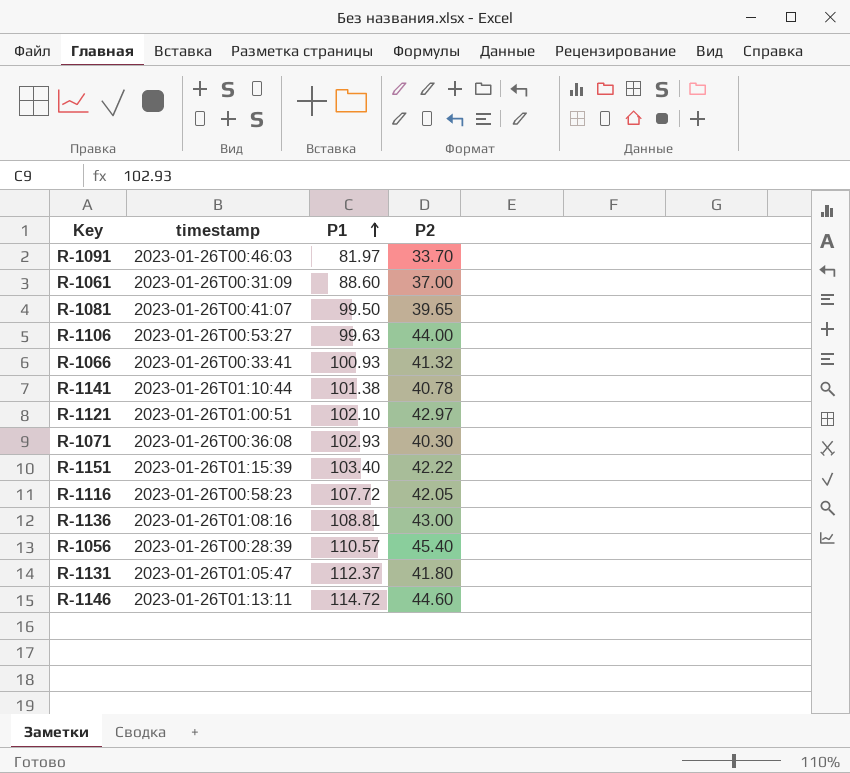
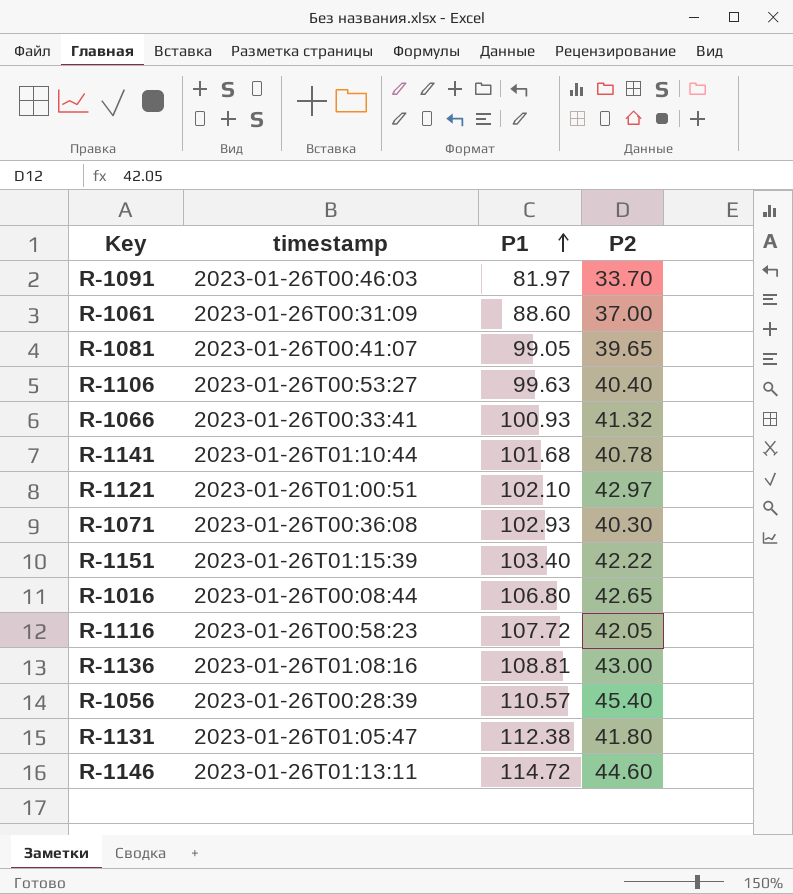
R-1081 | P1: 99.50 -> 99.05
R-1106 | P2: 44.00 -> 40.40
R-1141 | P1: 101.38 -> 101.68
row R-1016: none -> 2023-01-26T00:08:44 | 106.80 | 42.65
R-1131 | P1: 112.37 -> 112.38

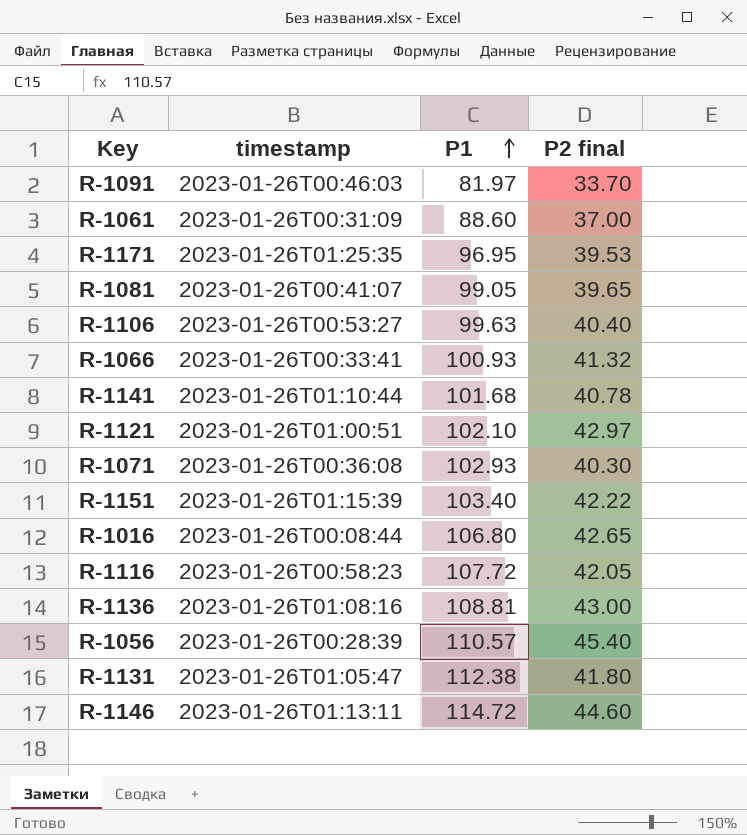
column name: P2 -> P2 final
row R-1171: none -> 2023-01-26T01:25:35 | 96.95 | 39.53

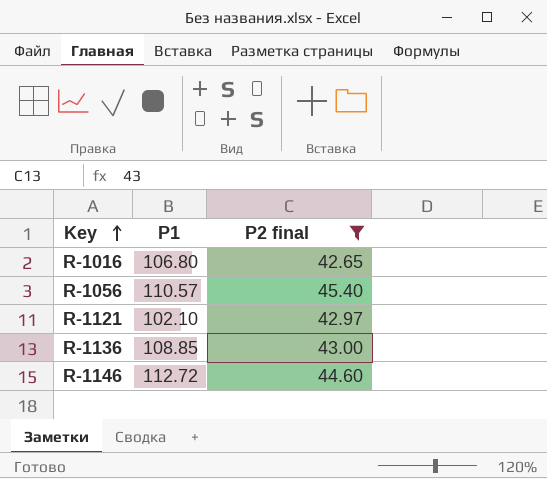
filter: none -> P2 final >= 42.65
row order: P1 ascending -> Key ascending
column timestamp | position: 2 -> none
R-1136 | P1: 108.81 -> 108.85
R-1146 | P1: 114.72 -> 112.72

